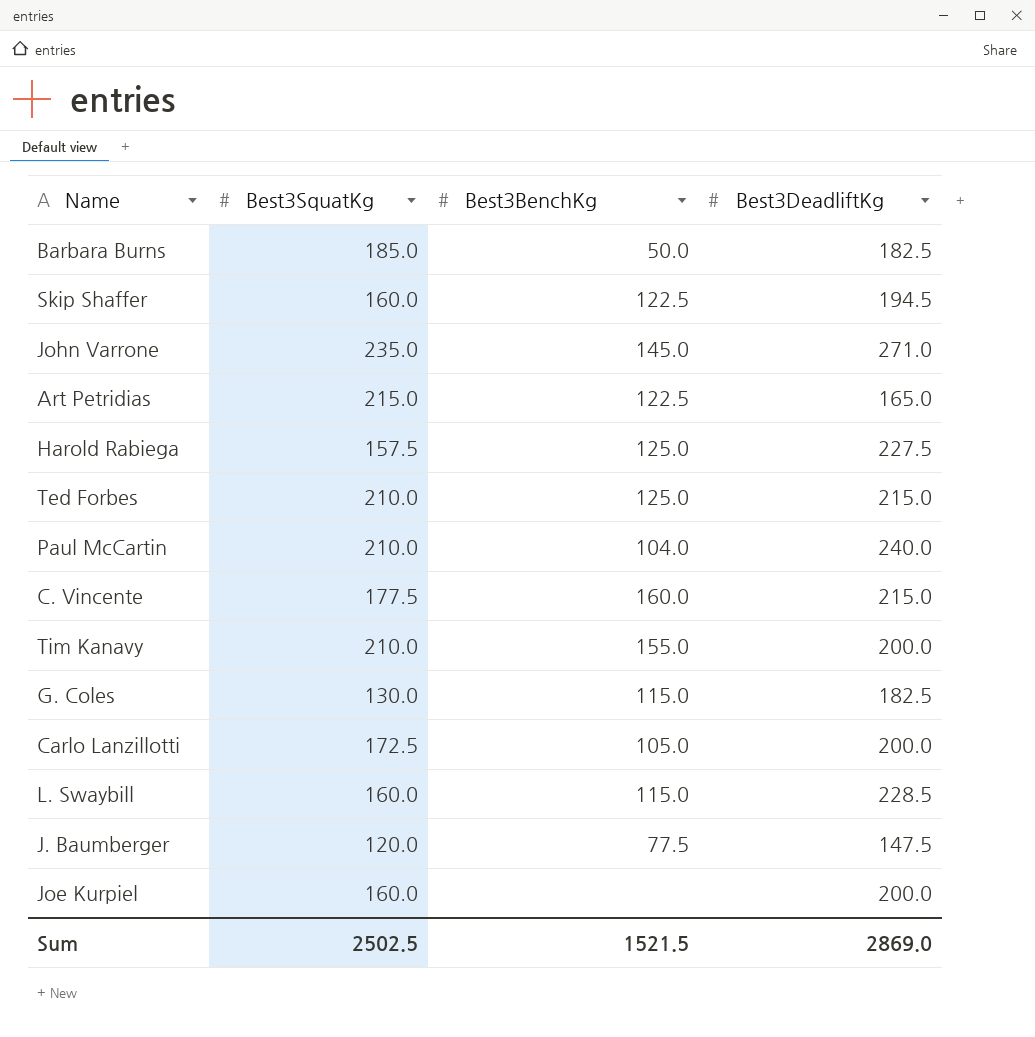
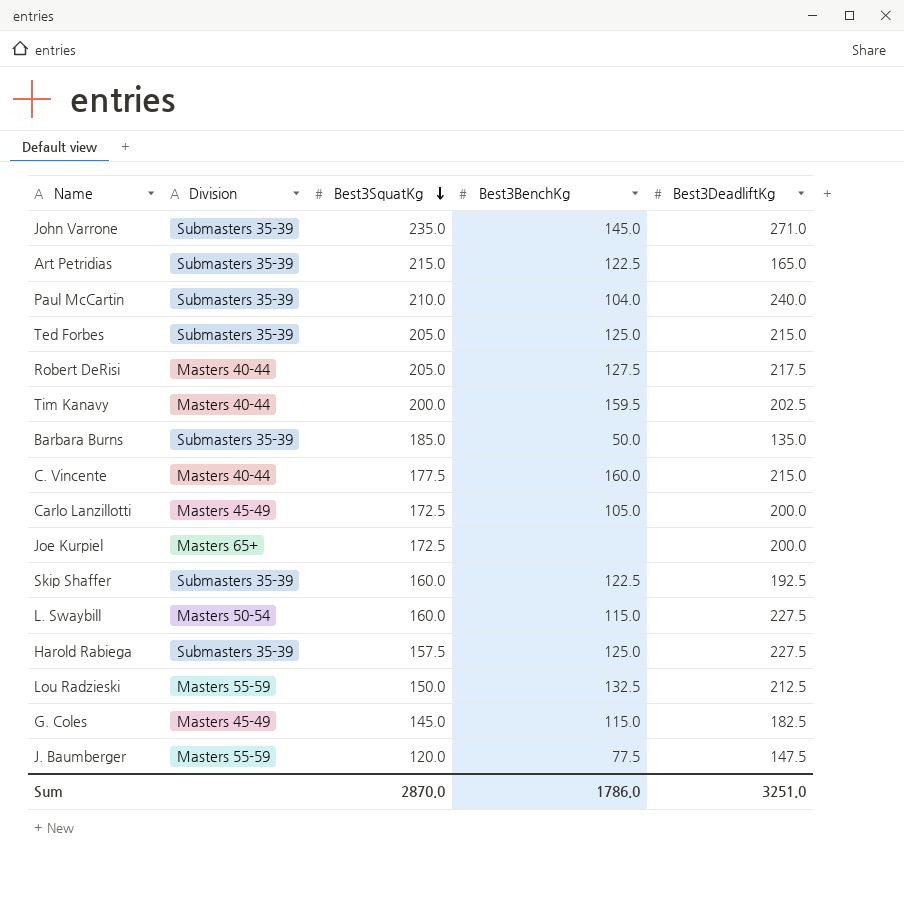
row order: none -> Best3SquatKg descending
column Division | position: none -> 2
Ted Forbes | Best3SquatKg: 210.0 -> 205.0
row Robert DeRisi: none -> Masters 40-44 | 205.0 | 127.5 | 217.5
Tim Kanavy | Best3SquatKg: 210.0 -> 200.0
Tim Kanavy | Best3BenchKg: 155.0 -> 159.5
Tim Kanavy | Best3DeadliftKg: 200.0 -> 202.5
Barbara Burns | Best3DeadliftKg: 182.5 -> 135.0
Joe Kurpiel | Best3SquatKg: 160.0 -> 172.5
Skip Shaffer | Best3DeadliftKg: 194.5 -> 192.5
L. Swaybill | Best3DeadliftKg: 228.5 -> 227.5
row Lou Radzieski: none -> Masters 55-59 | 150.0 | 132.5 | 212.5
G. Coles | Best3SquatKg: 130.0 -> 145.0
Sum | Best3SquatKg: 2502.5 -> 2870.0
Sum | Best3BenchKg: 1521.5 -> 1786.0
Sum | Best3DeadliftKg: 2869.0 -> 3251.0

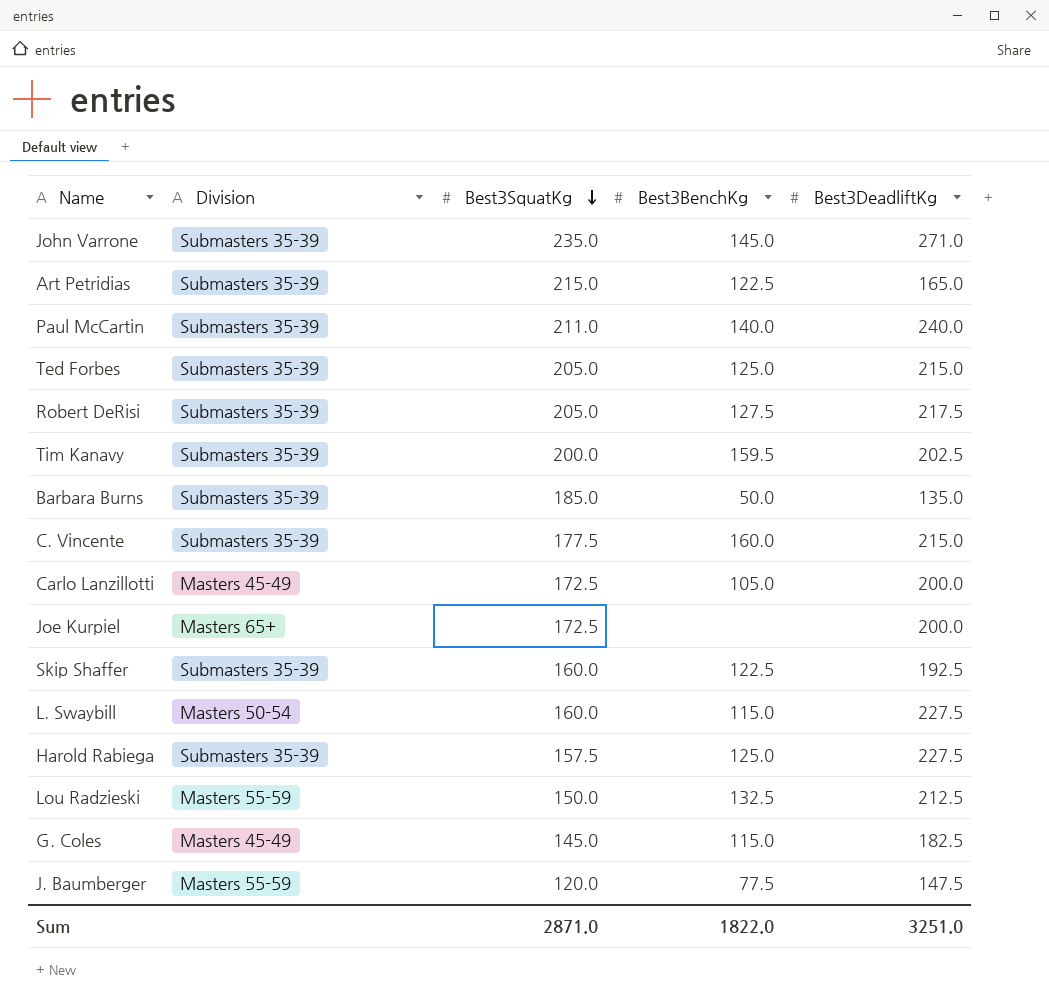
Paul McCartin | Best3SquatKg: 210.0 -> 211.0
Paul McCartin | Best3BenchKg: 104.0 -> 140.0
Robert DeRisi | Division: Masters 40-44 -> Submasters 35-39
Tim Kanavy | Division: Masters 40-44 -> Submasters 35-39
C. Vincente | Division: Masters 40-44 -> Submasters 35-39
Sum | Best3SquatKg: 2870.0 -> 2871.0
Sum | Best3BenchKg: 1786.0 -> 1822.0

